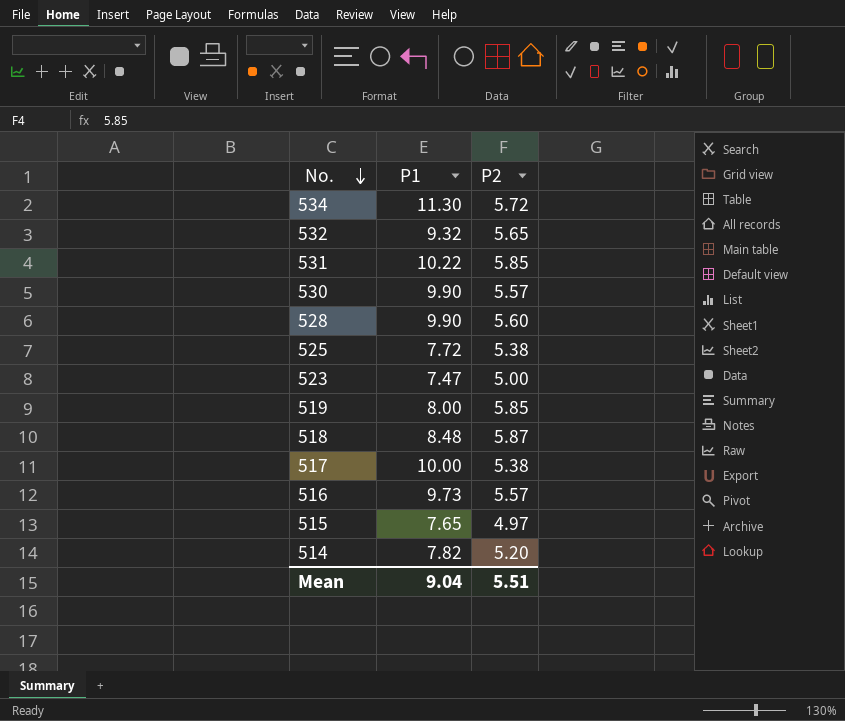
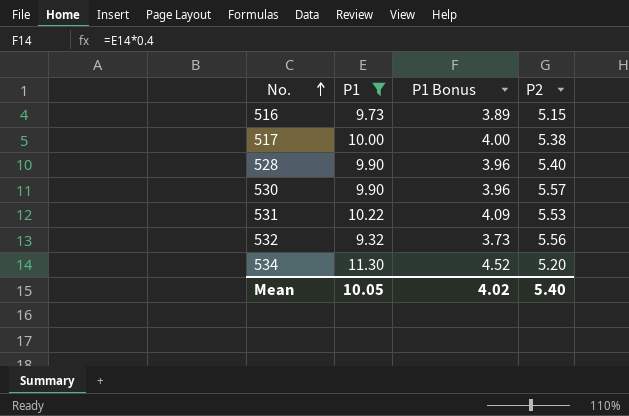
filter: none -> P1 >= 9.32
row order: No. descending -> No. ascending
column P1 Bonus | formula: none -> [P1] * 0.4
516 | P2: 5.57 -> 5.15
528 | P2: 5.60 -> 5.40
531 | P2: 5.85 -> 5.53
532 | P2: 5.65 -> 5.56
534 | P2: 5.72 -> 5.20
Mean | P1: 9.04 -> 10.05
Mean | P2: 5.51 -> 5.40

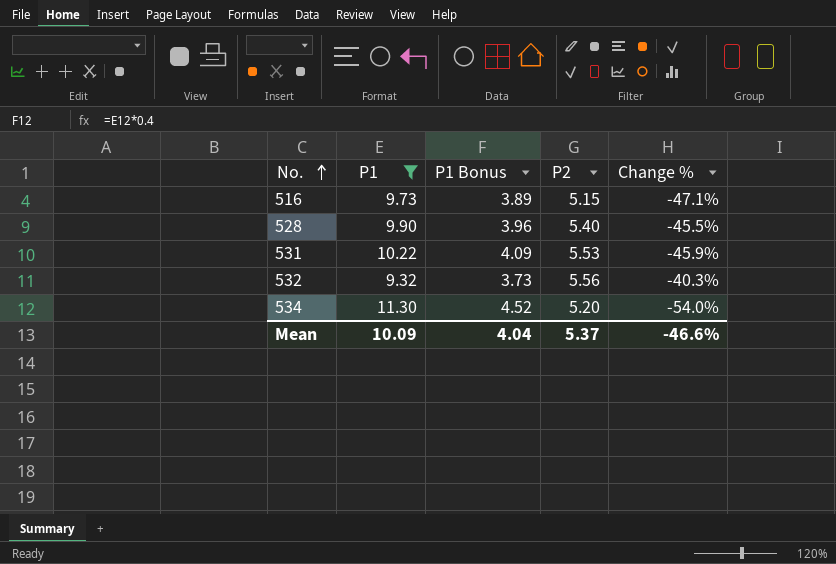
column Change % | formula: none -> ([P2] - [P1]) / [P1]
row 517: 10.00 | 4.00 | 5.38 -> none
row 530: 9.90 | 3.96 | 5.57 -> none
Mean | P1: 10.05 -> 10.09
Mean | P1 Bonus: 4.02 -> 4.04
Mean | P2: 5.40 -> 5.37

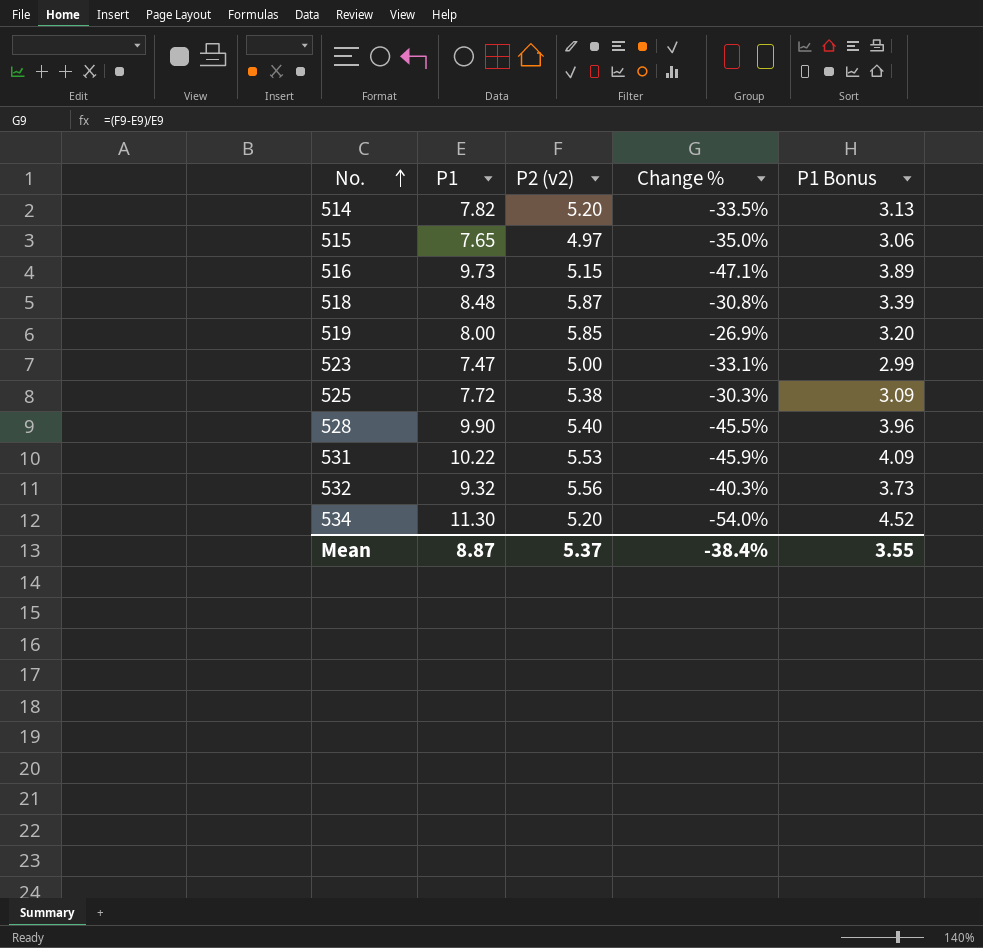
filter: P1 >= 9.32 -> none
column name: P2 -> P2 (v2)
column P1 Bonus | position: 3 -> 5
Mean | P1: 10.09 -> 8.87
Mean | Change %: -46.6% -> -38.4%
Mean | P1 Bonus: 4.04 -> 3.55

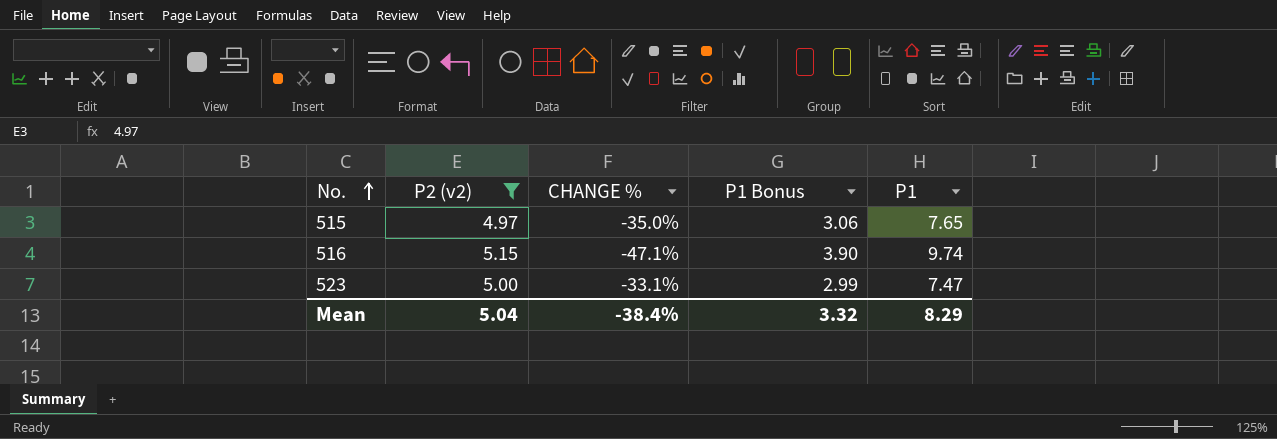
filter: none -> P2 (v2) <= 5.15
column name: Change % -> CHANGE %
column P1 | position: 2 -> 5
516 | P1 Bonus: 3.89 -> 3.90
516 | P1: 9.73 -> 9.74
Mean | P2 (v2): 5.37 -> 5.04
Mean | P1 Bonus: 3.55 -> 3.32
Mean | P1: 8.87 -> 8.29

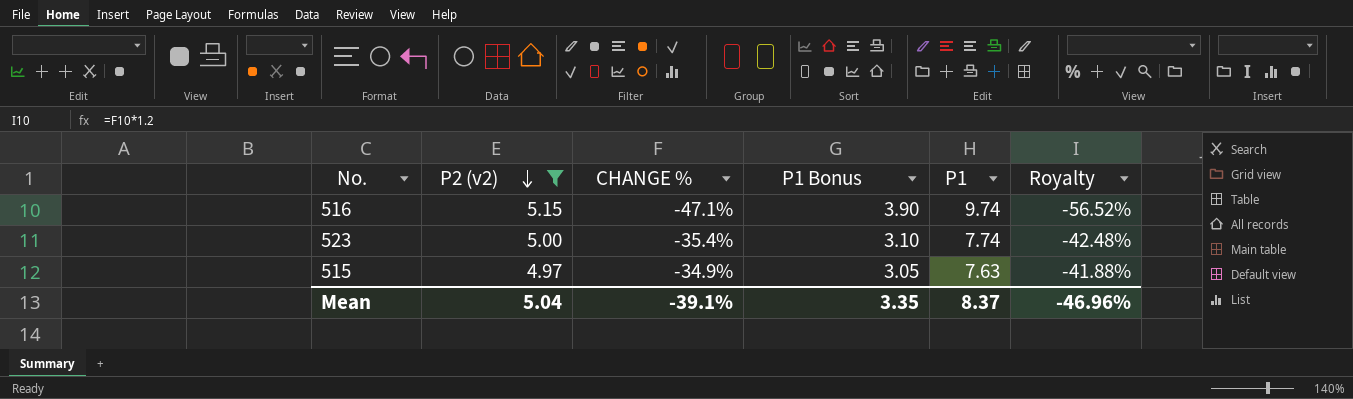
row order: No. ascending -> P2 (v2) descending
column Royalty | formula: none -> [CHANGE %] * 1.2
523 | CHANGE %: -33.1% -> -35.4%
523 | P1 Bonus: 2.99 -> 3.10
523 | P1: 7.47 -> 7.74
515 | CHANGE %: -35.0% -> -34.9%
515 | P1 Bonus: 3.06 -> 3.05
515 | P1: 7.65 -> 7.63
Mean | CHANGE %: -38.4% -> -39.1%
Mean | P1 Bonus: 3.32 -> 3.35
Mean | P1: 8.29 -> 8.37

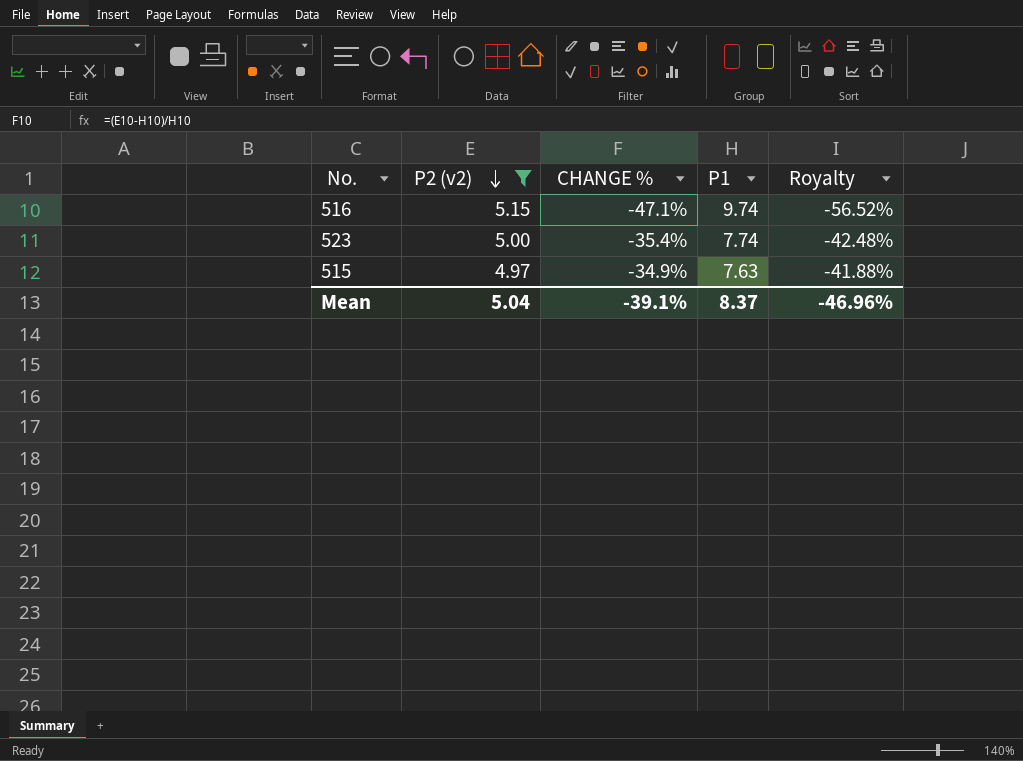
column P1 Bonus | formula: [P1] * 0.4 -> none

